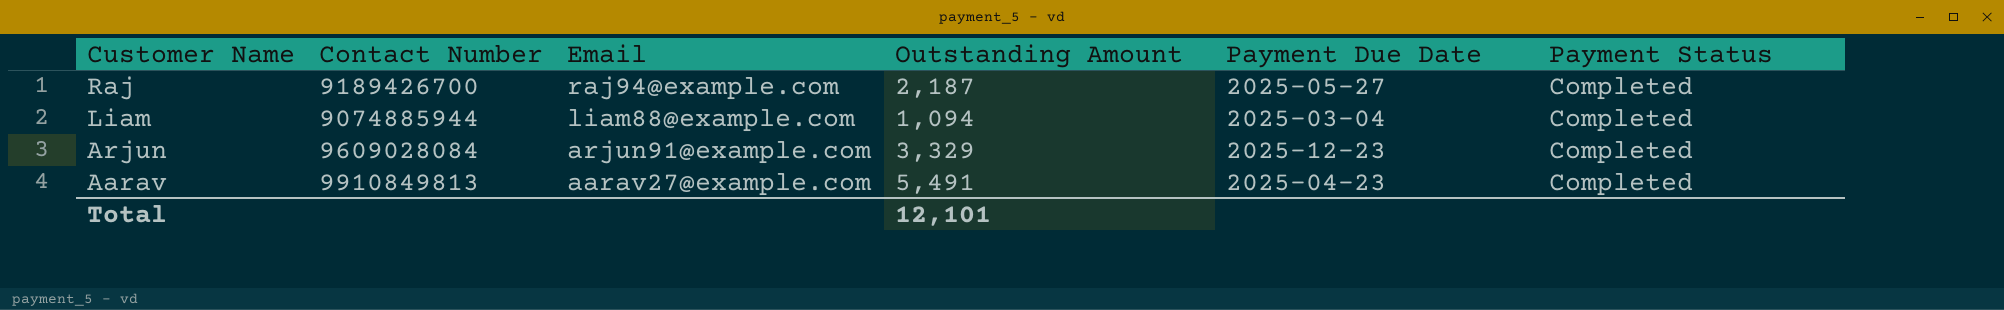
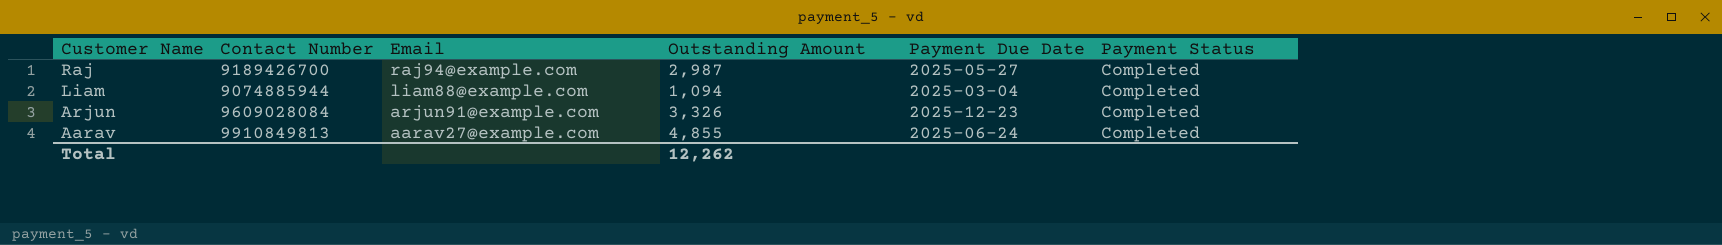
Raj | Outstanding Amount: 2,187 -> 2,987
Arjun | Outstanding Amount: 3,329 -> 3,326
Aarav | Outstanding Amount: 5,491 -> 4,855
Aarav | Payment Due Date: 2025-04-23 -> 2025-06-24
Total | Outstanding Amount: 12,101 -> 12,262

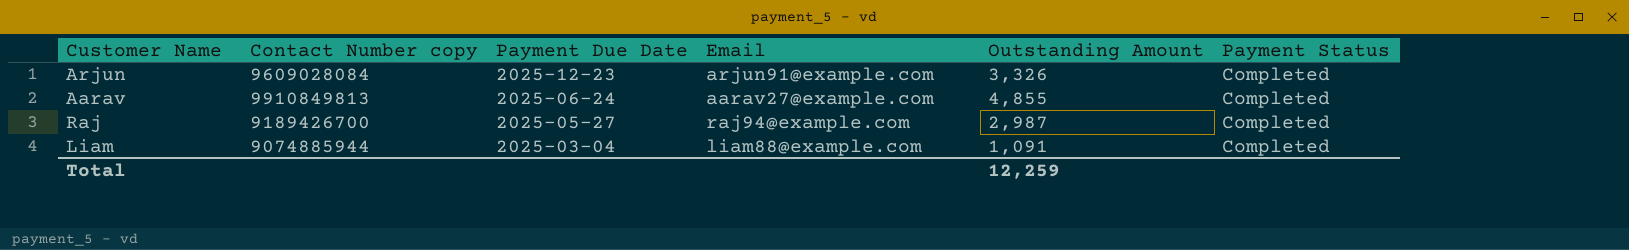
row order: Customer Name descending -> Payment Due Date descending
column name: Contact Number -> Contact Number copy
column Payment Due Date | position: 5 -> 3
Liam | Outstanding Amount: 1,094 -> 1,091
Total | Outstanding Amount: 12,262 -> 12,259

